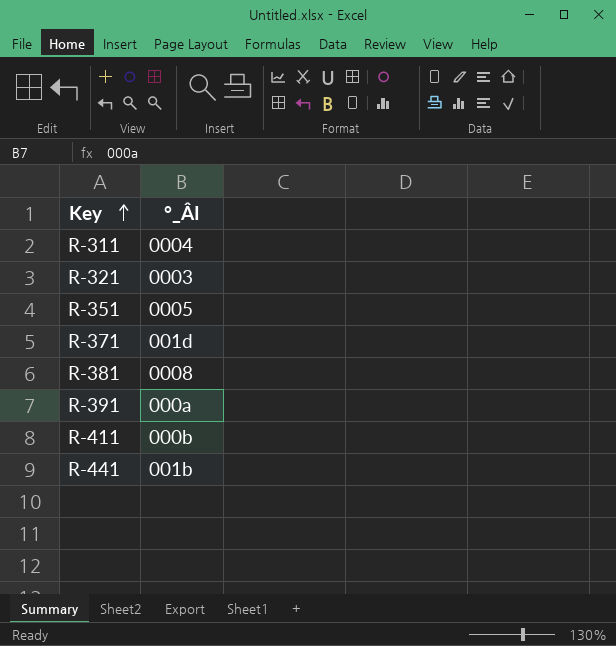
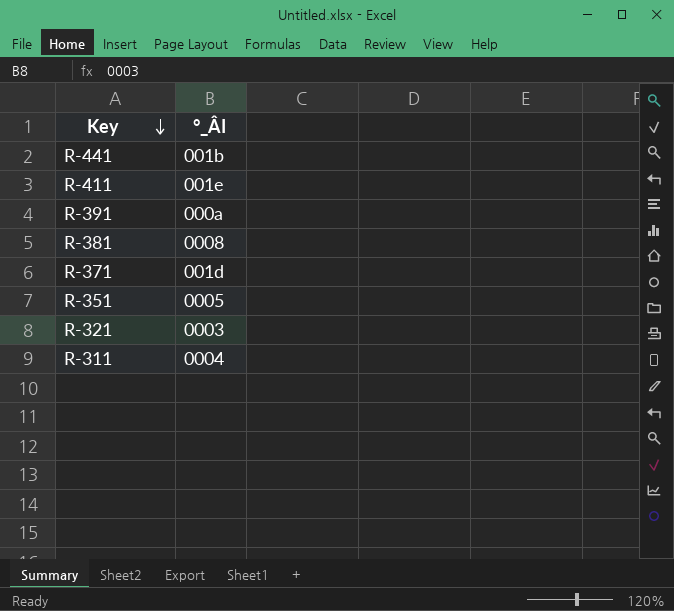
row order: Key ascending -> Key descending
R-411 | °_ÂI: 000b -> 001e

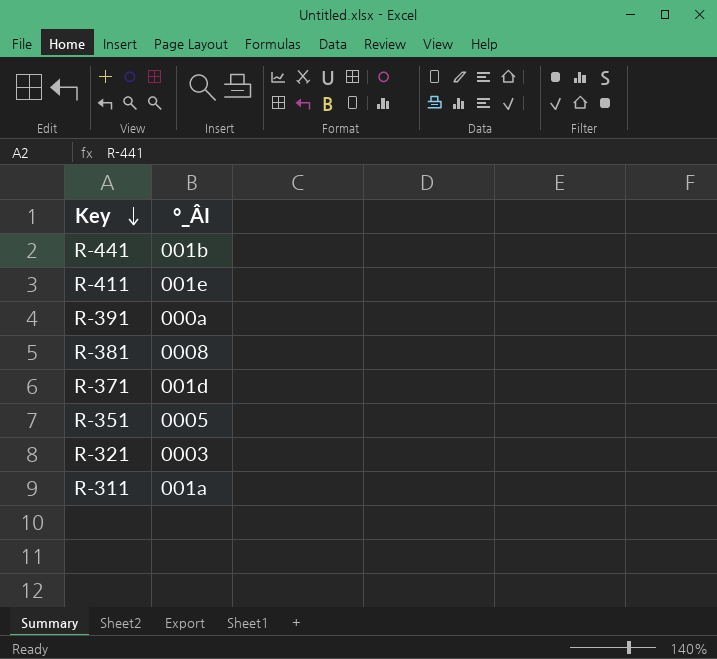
R-311 | °_ÂI: 0004 -> 001a

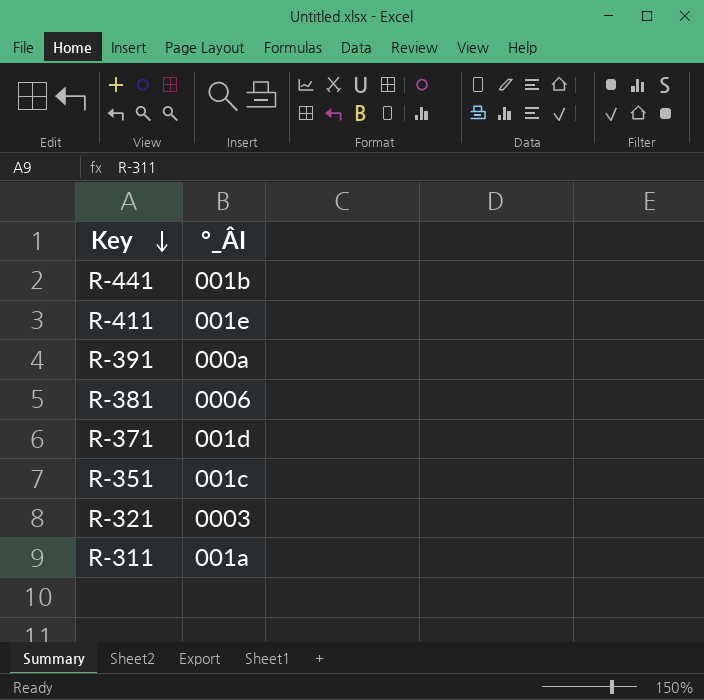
R-381 | °_ÂI: 0008 -> 0006
R-351 | °_ÂI: 0005 -> 001c

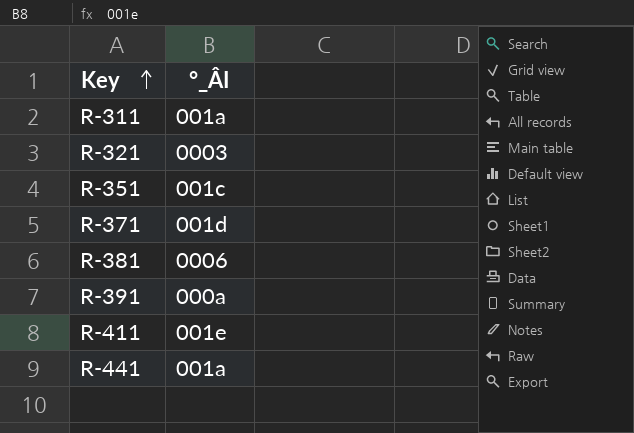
row order: Key descending -> Key ascending
R-441 | °_ÂI: 001b -> 001a

